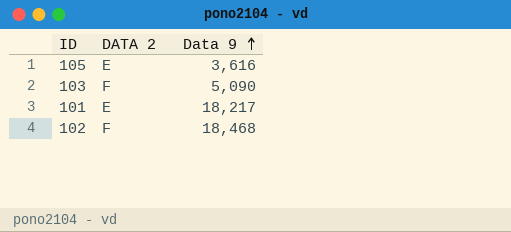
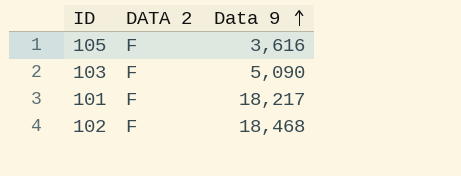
105 | DATA 2: E -> F
101 | DATA 2: E -> F

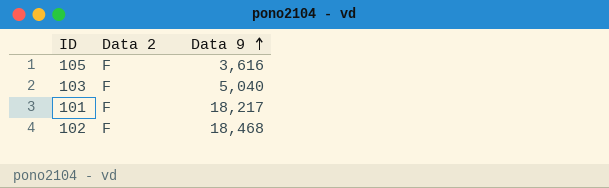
column name: DATA 2 -> Data 2
103 | Data 9: 5,090 -> 5,040

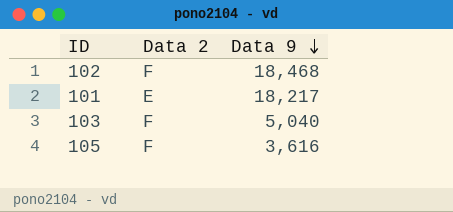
row order: Data 9 ascending -> Data 9 descending
101 | Data 2: F -> E

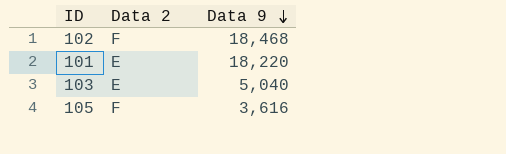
101 | Data 9: 18,217 -> 18,220
103 | Data 2: F -> E

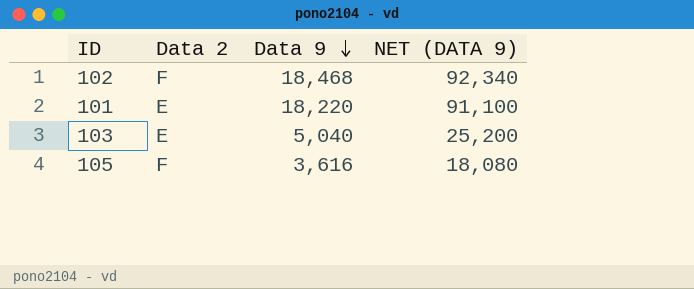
column NET (DATA 9) | formula: none -> [Data 9] * 5

